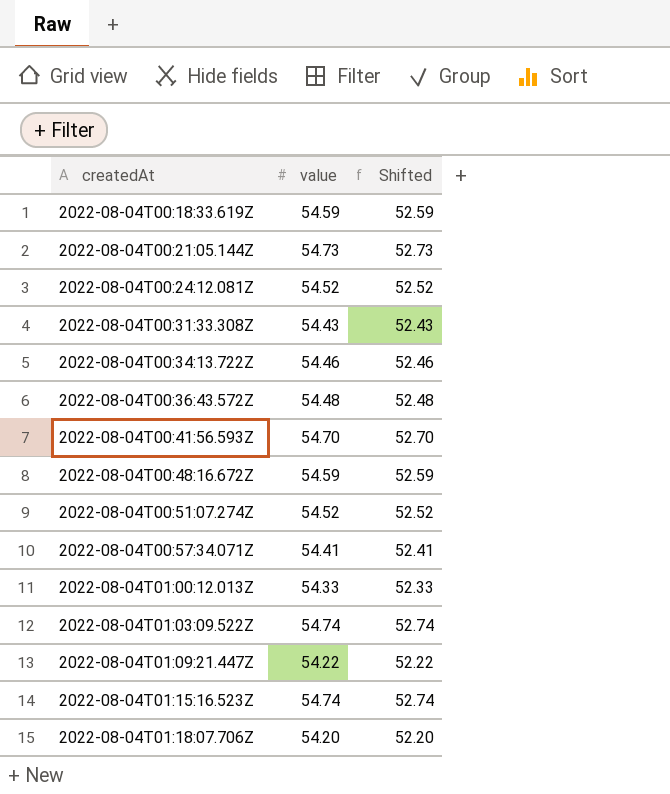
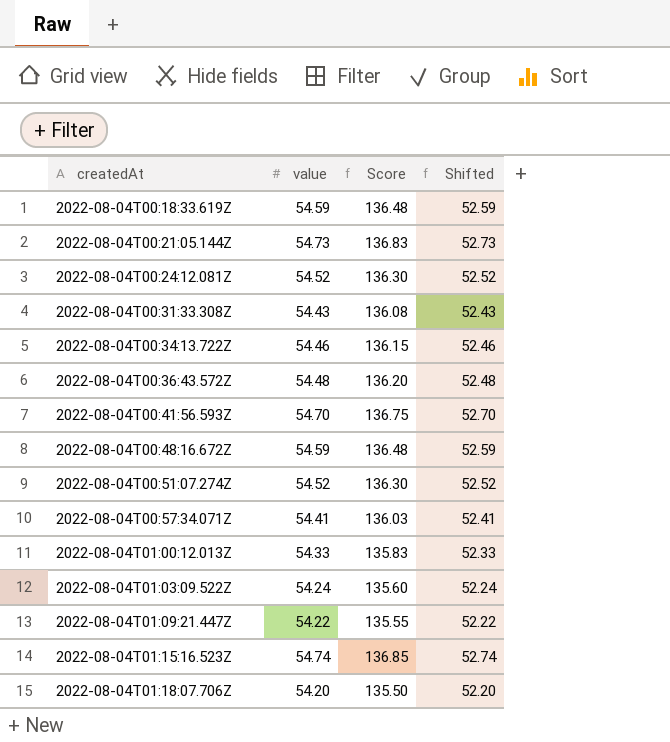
column Score | formula: none -> [value] * 2.5
2022-08-04T01:03:09.522Z | value: 54.74 -> 54.24
2022-08-04T01:03:09.522Z | Shifted: 52.74 -> 52.24

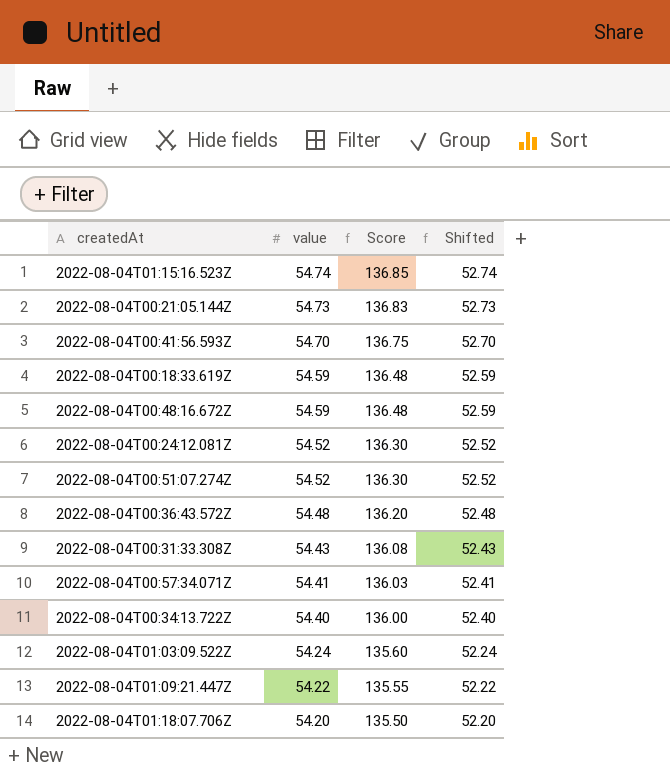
row order: createdAt ascending -> value descending
row 2022-08-04T01:00:12.013Z: 54.33 | 135.83 | 52.33 -> none
2022-08-04T00:34:13.722Z | value: 54.46 -> 54.40
2022-08-04T00:34:13.722Z | Score: 136.15 -> 136.00
2022-08-04T00:34:13.722Z | Shifted: 52.46 -> 52.40

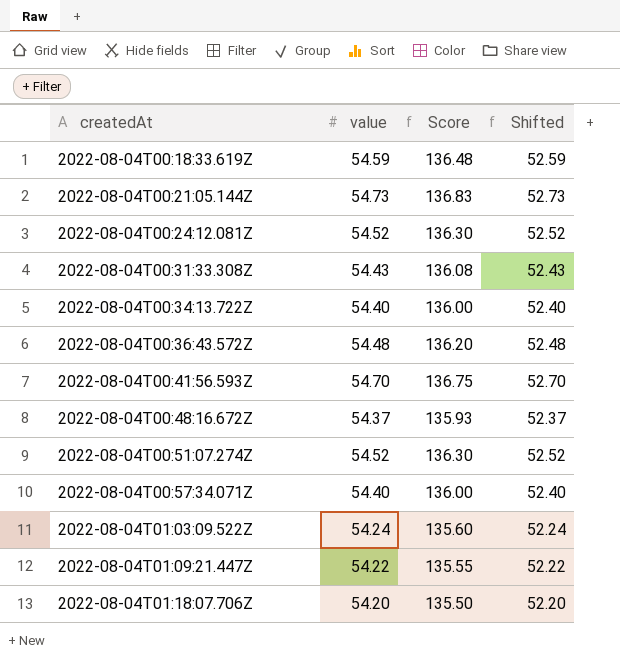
row order: value descending -> createdAt ascending
row 2022-08-04T01:15:16.523Z: 54.74 | 136.85 | 52.74 -> none
2022-08-04T00:48:16.672Z | value: 54.59 -> 54.37
2022-08-04T00:48:16.672Z | Score: 136.48 -> 135.93
2022-08-04T00:48:16.672Z | Shifted: 52.59 -> 52.37
2022-08-04T00:57:34.071Z | value: 54.41 -> 54.40
2022-08-04T00:57:34.071Z | Score: 136.03 -> 136.00
2022-08-04T00:57:34.071Z | Shifted: 52.41 -> 52.40

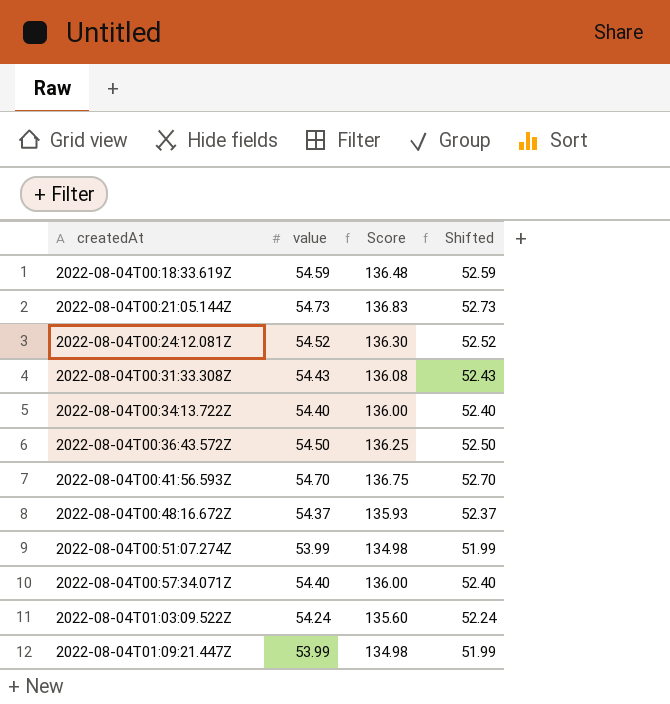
row 2022-08-04T01:18:07.706Z: 54.20 | 135.50 | 52.20 -> none
2022-08-04T00:36:43.572Z | value: 54.48 -> 54.50
2022-08-04T00:36:43.572Z | Score: 136.20 -> 136.25
2022-08-04T00:36:43.572Z | Shifted: 52.48 -> 52.50
2022-08-04T00:51:07.274Z | value: 54.52 -> 53.99
2022-08-04T00:51:07.274Z | Score: 136.30 -> 134.98
2022-08-04T00:51:07.274Z | Shifted: 52.52 -> 51.99
2022-08-04T01:09:21.447Z | value: 54.22 -> 53.99
2022-08-04T01:09:21.447Z | Score: 135.55 -> 134.98
2022-08-04T01:09:21.447Z | Shifted: 52.22 -> 51.99

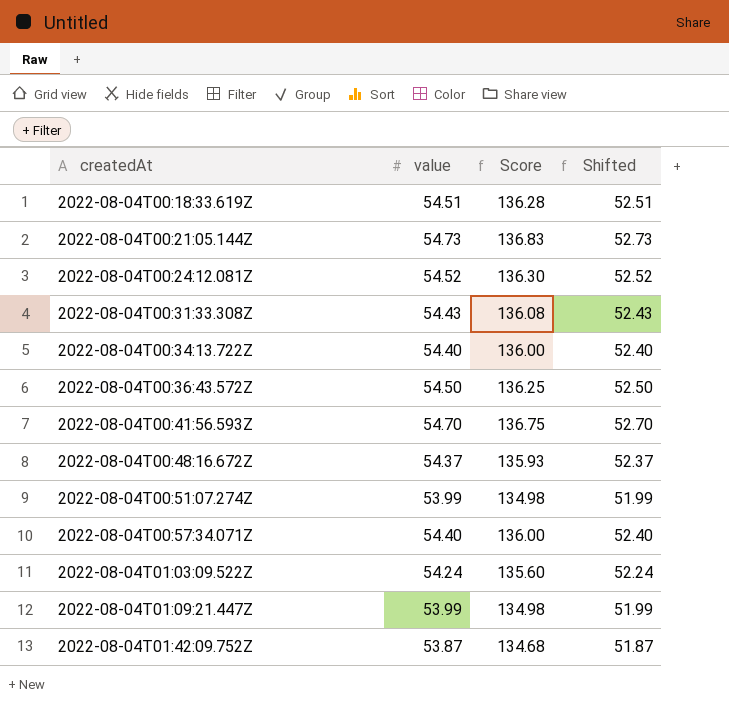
2022-08-04T00:18:33.619Z | value: 54.59 -> 54.51
2022-08-04T00:18:33.619Z | Score: 136.48 -> 136.28
2022-08-04T00:18:33.619Z | Shifted: 52.59 -> 52.51
row 2022-08-04T01:42:09.752Z: none -> 53.87 | 134.68 | 51.87

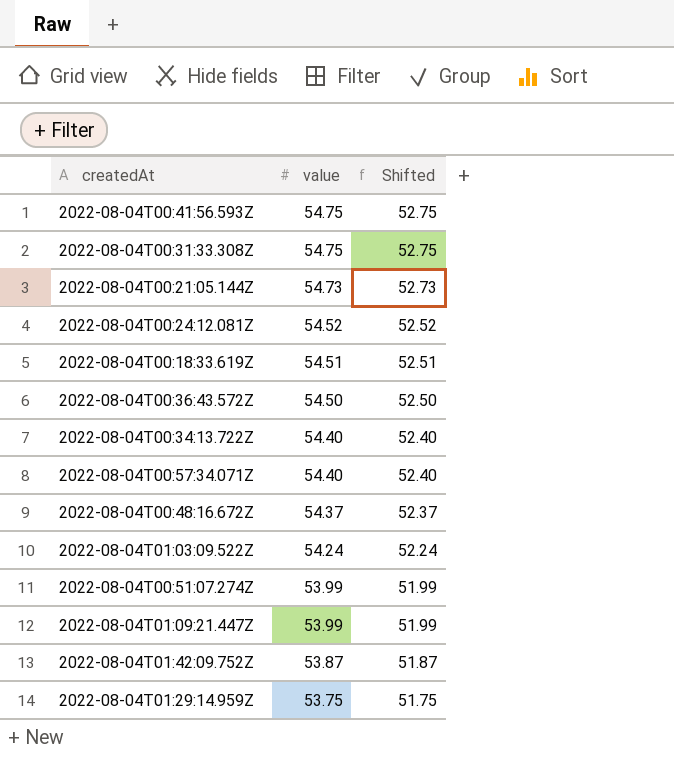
row order: createdAt ascending -> value descending
column Score | formula: [value] * 2.5 -> none
2022-08-04T00:41:56.593Z | value: 54.70 -> 54.75
2022-08-04T00:41:56.593Z | Shifted: 52.70 -> 52.75
2022-08-04T00:31:33.308Z | value: 54.43 -> 54.75
2022-08-04T00:31:33.308Z | Shifted: 52.43 -> 52.75
row 2022-08-04T01:29:14.959Z: none -> 53.75 | 51.75

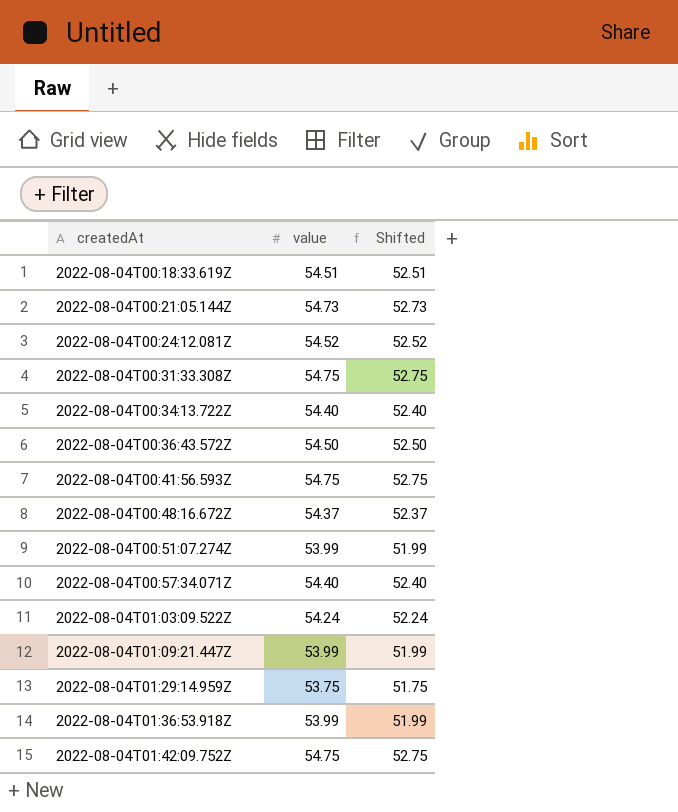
row order: value descending -> createdAt ascending
row 2022-08-04T01:36:53.918Z: none -> 53.99 | 51.99
2022-08-04T01:42:09.752Z | value: 53.87 -> 54.75
2022-08-04T01:42:09.752Z | Shifted: 51.87 -> 52.75

